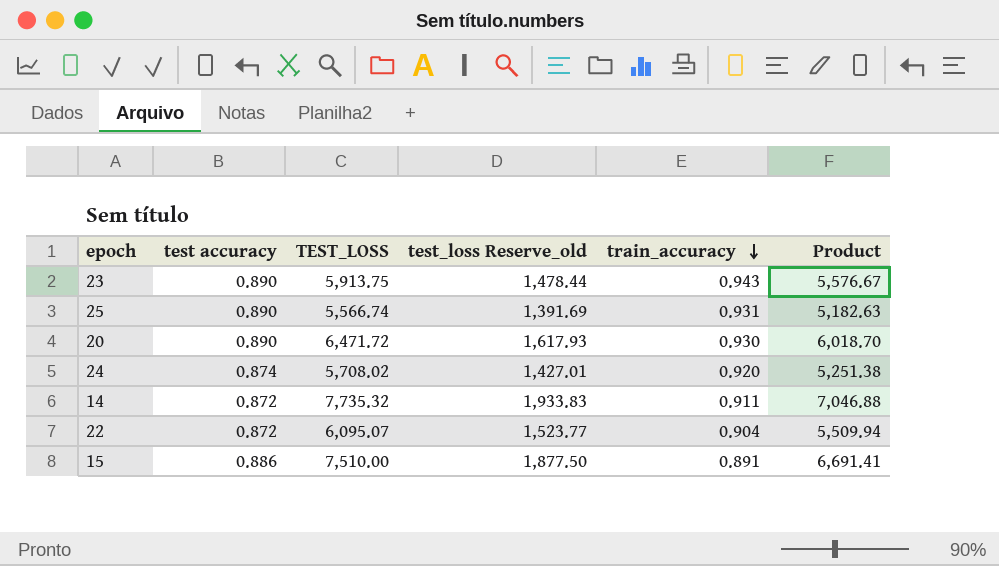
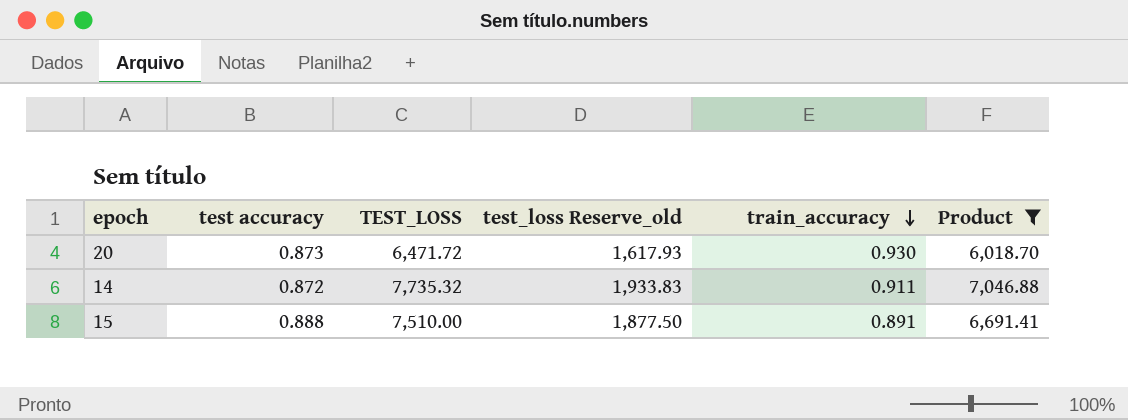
filter: none -> Product >= 6,018.70
20 | test accuracy: 0.890 -> 0.873
15 | test accuracy: 0.886 -> 0.888

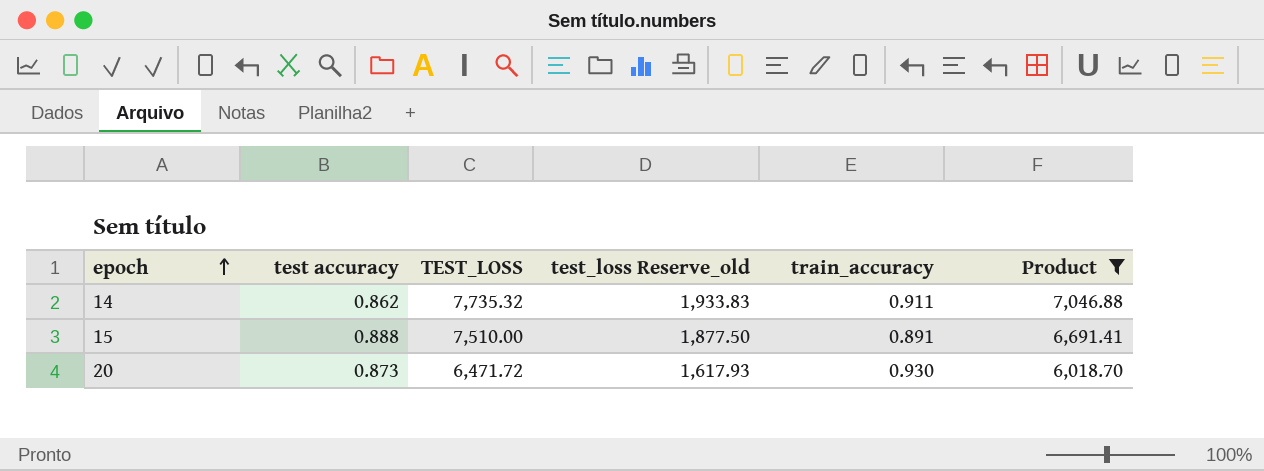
row order: train_accuracy descending -> epoch ascending
14 | test accuracy: 0.872 -> 0.862

